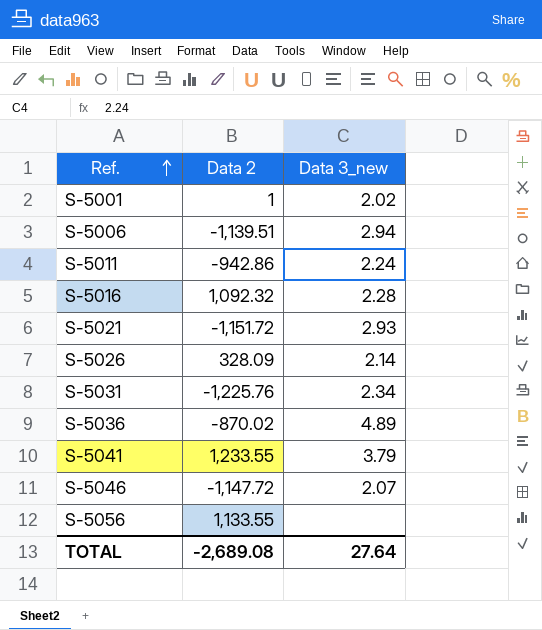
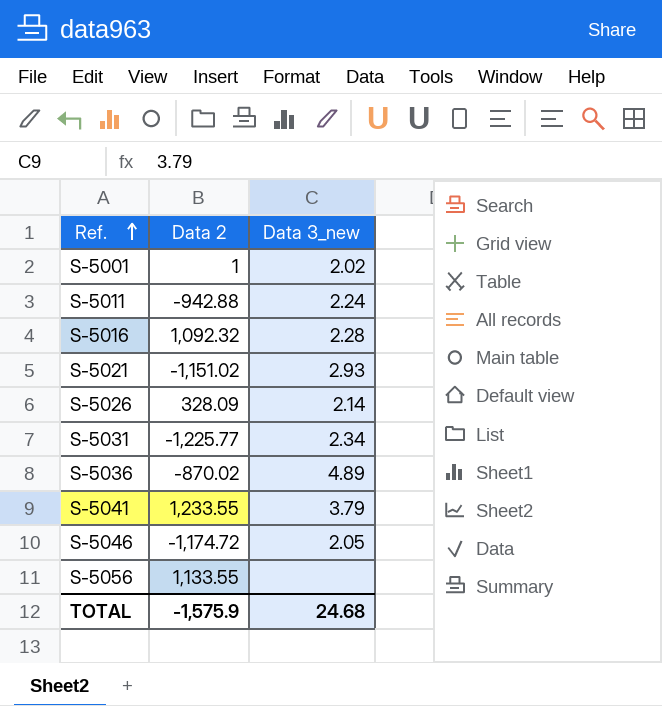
row S-5006: -1,139.51 | 2.94 -> none
S-5011 | Data 2: -942.86 -> -942.88
S-5021 | Data 2: -1,151.72 -> -1,151.02
S-5031 | Data 2: -1,225.76 -> -1,225.77
S-5046 | Data 2: -1,147.72 -> -1,174.72
S-5046 | Data 3_new: 2.07 -> 2.05
TOTAL | Data 2: -2,689.08 -> -1,575.9
TOTAL | Data 3_new: 27.64 -> 24.68

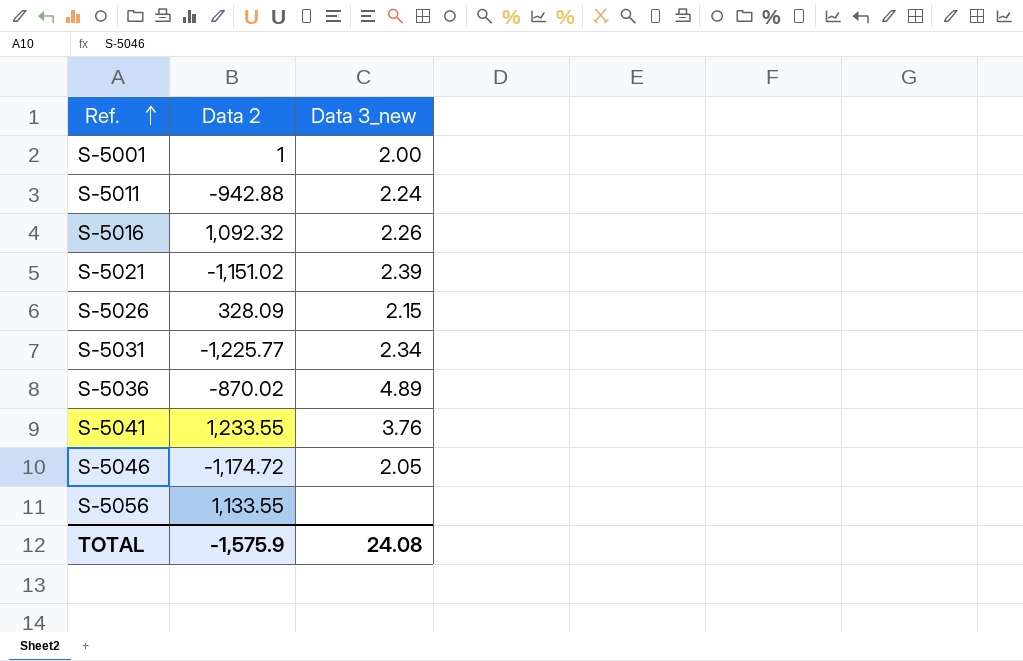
S-5001 | Data 3_new: 2.02 -> 2.00
S-5016 | Data 3_new: 2.28 -> 2.26
S-5021 | Data 3_new: 2.93 -> 2.39
S-5026 | Data 3_new: 2.14 -> 2.15
S-5041 | Data 3_new: 3.79 -> 3.76
TOTAL | Data 3_new: 24.68 -> 24.08

